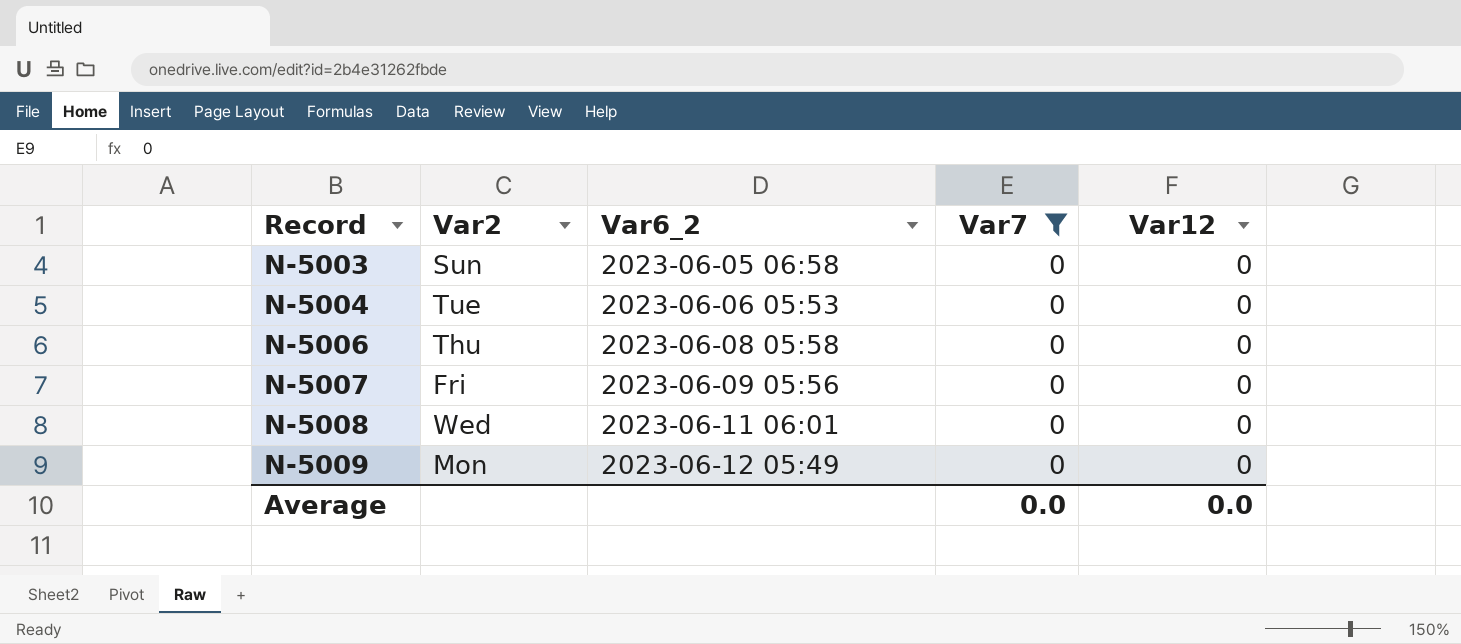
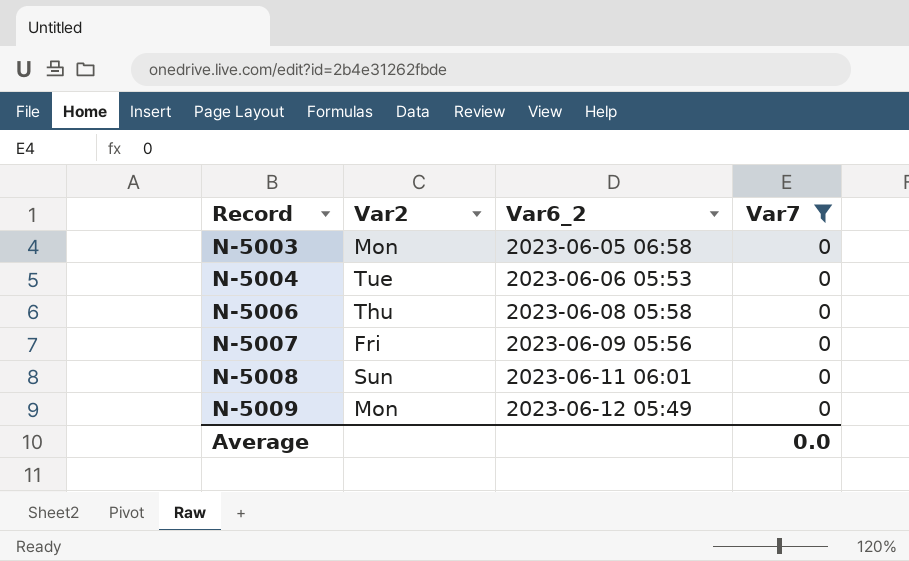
column Var12 | position: 5 -> none
N-5003 | Var2: Sun -> Mon
N-5008 | Var2: Wed -> Sun

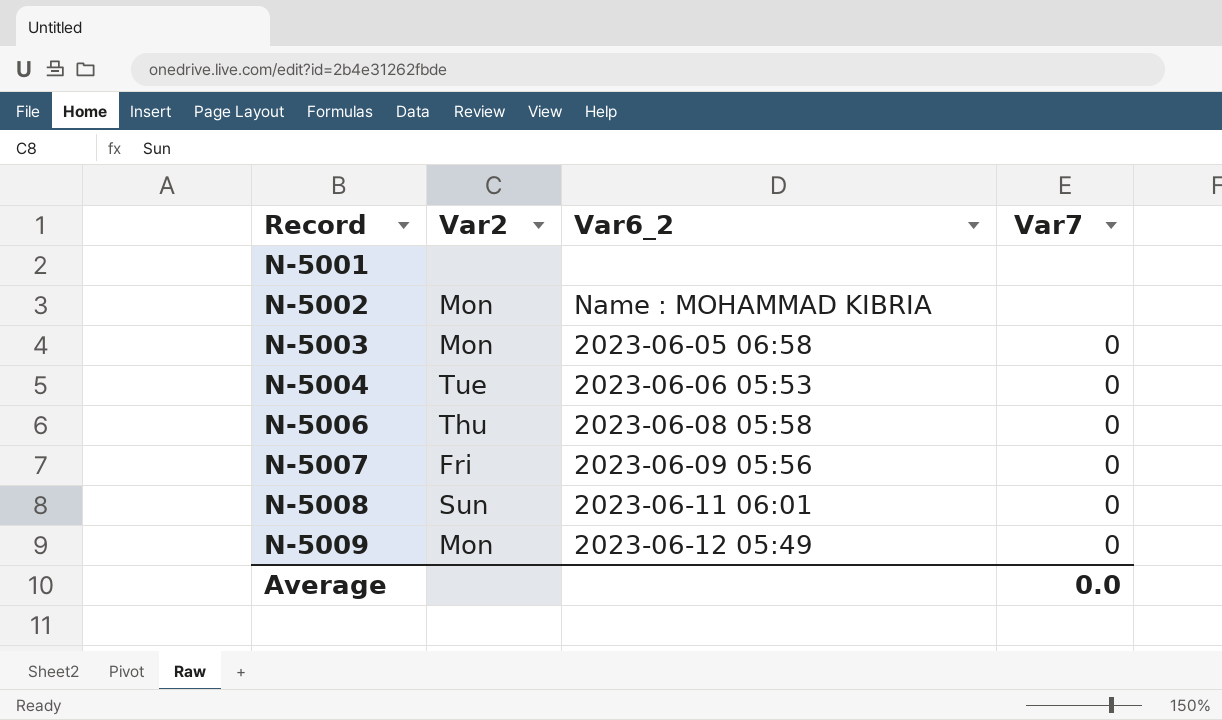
filter: Var7 = 0 -> none

